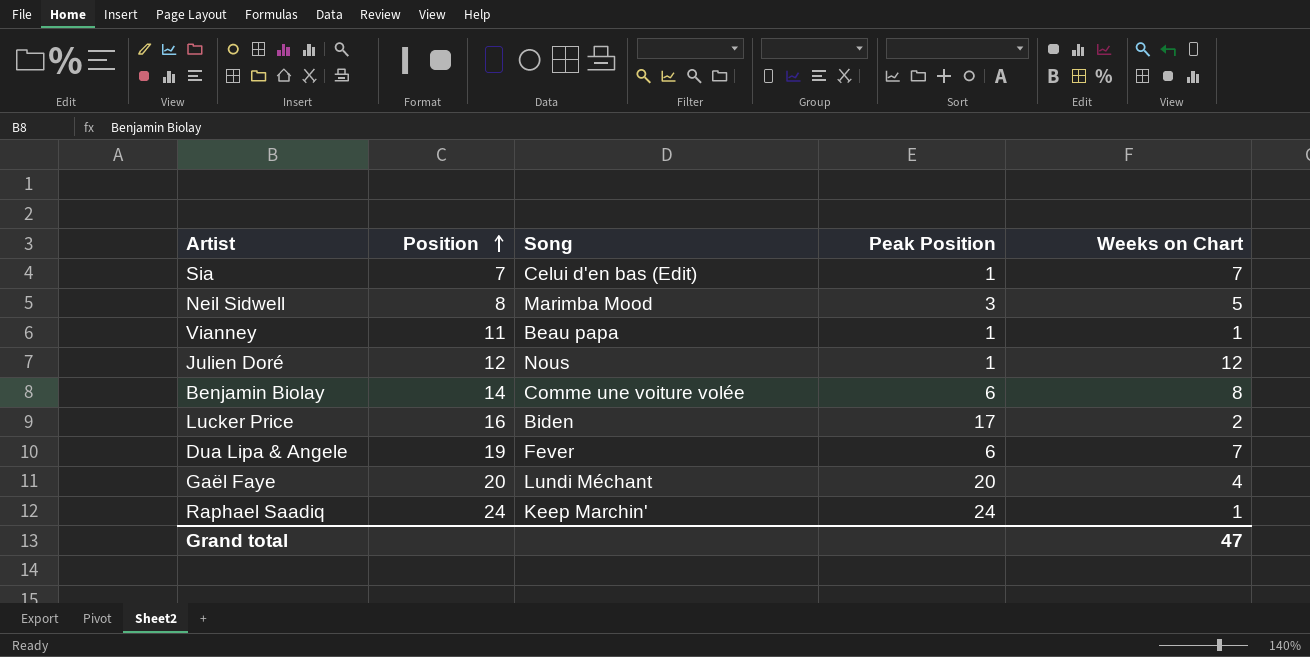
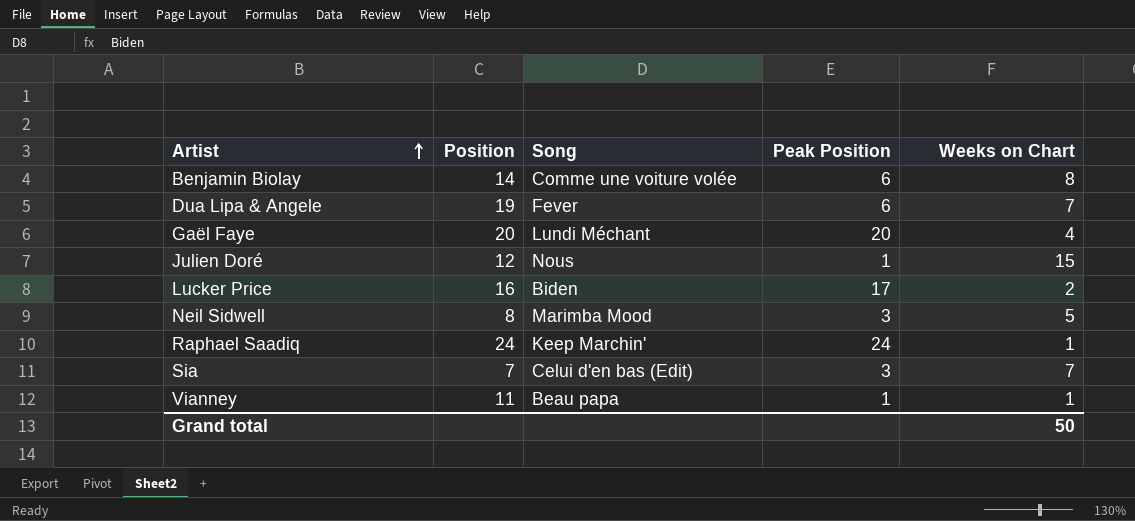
row order: Position ascending -> Artist ascending
Julien Doré | Weeks on Chart: 12 -> 15
Sia | Peak Position: 1 -> 3
Grand total | Weeks on Chart: 47 -> 50

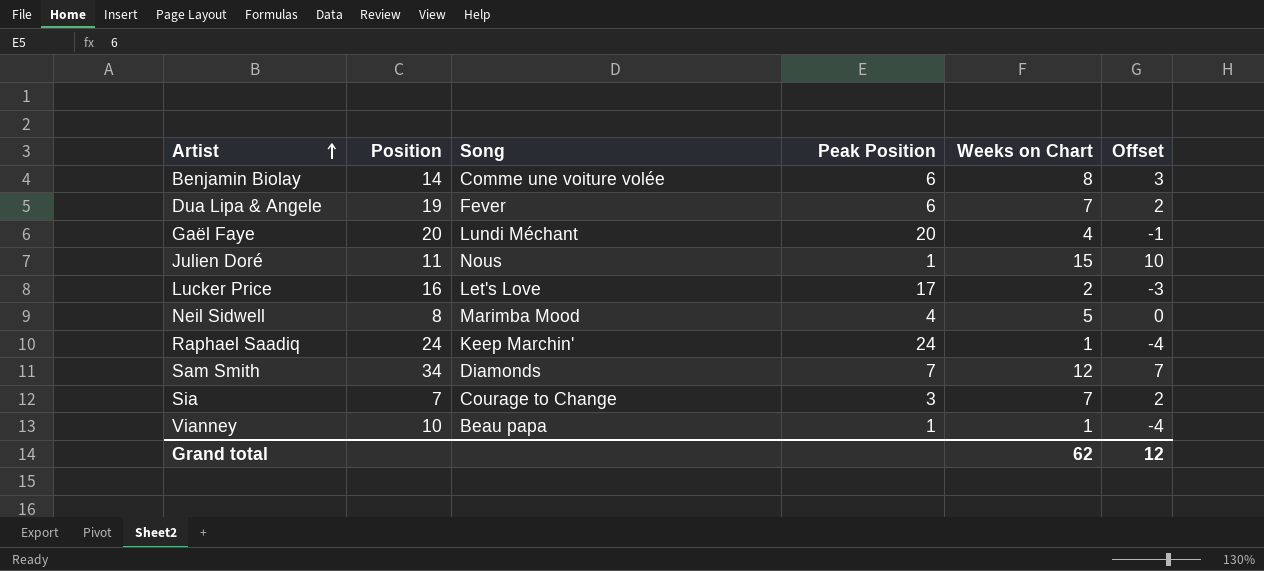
column Offset | formula: none -> [Weeks on Chart] - 5
Julien Doré | Position: 12 -> 11
Lucker Price | Song: Biden -> Let's Love
Neil Sidwell | Peak Position: 3 -> 4
row Sam Smith: none -> 34 | Diamonds | 7 | 12 | 7
Sia | Song: Celui d'en bas (Edit) -> Courage to Change
Vianney | Position: 11 -> 10
Grand total | Weeks on Chart: 50 -> 62

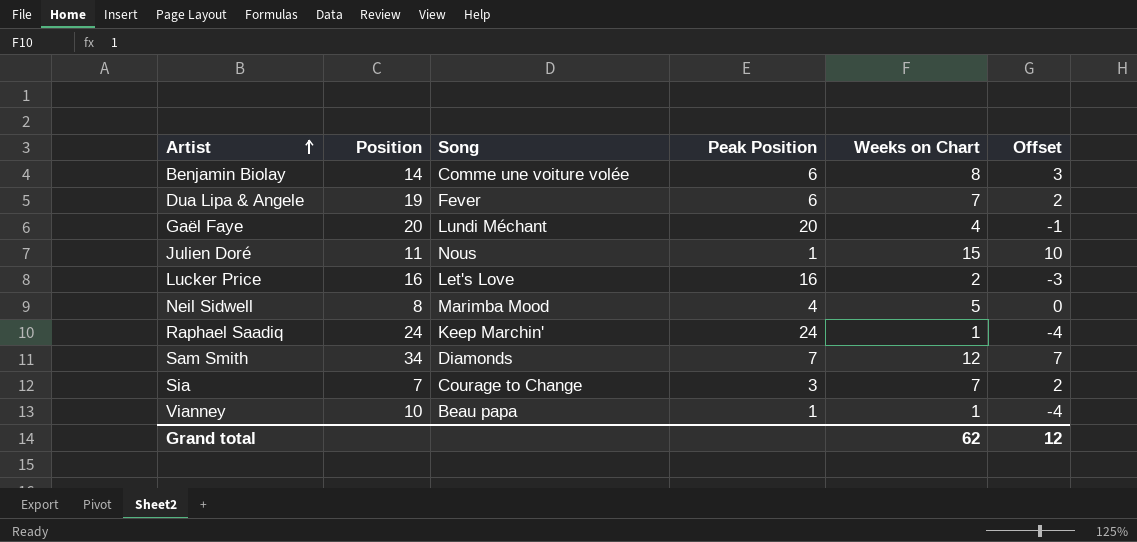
Lucker Price | Peak Position: 17 -> 16

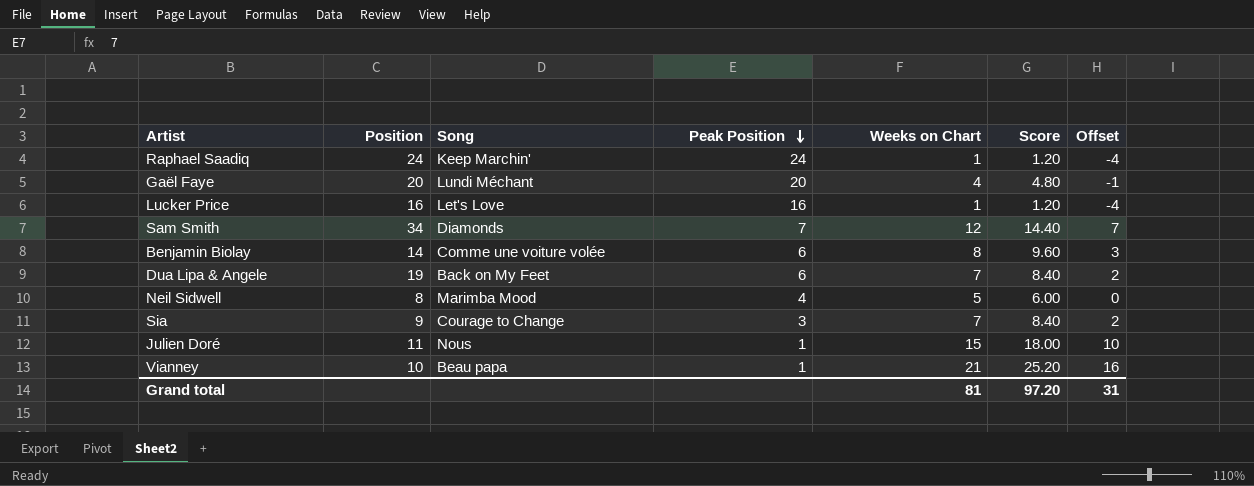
row order: Artist ascending -> Peak Position descending
column Score | formula: none -> [Weeks on Chart] * 1.2
Lucker Price | Weeks on Chart: 2 -> 1
Lucker Price | Offset: -3 -> -4
Dua Lipa & Angele | Song: Fever -> Back on My Feet
Sia | Position: 7 -> 9
Vianney | Weeks on Chart: 1 -> 21
Vianney | Offset: -4 -> 16
Grand total | Weeks on Chart: 62 -> 81
Grand total | Offset: 12 -> 31

